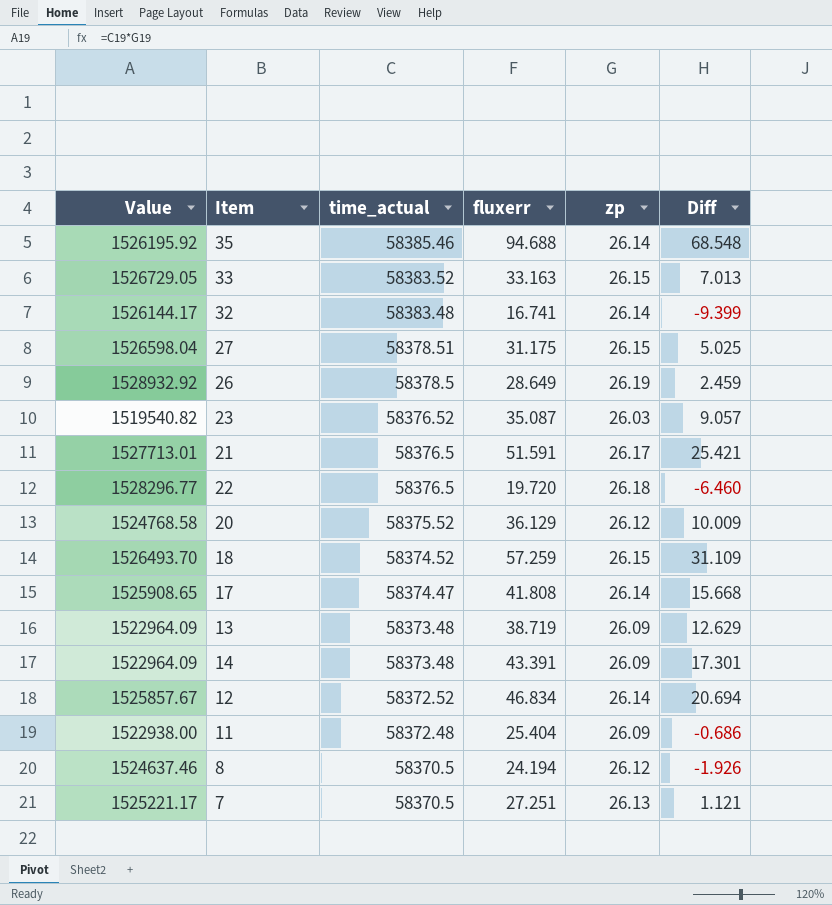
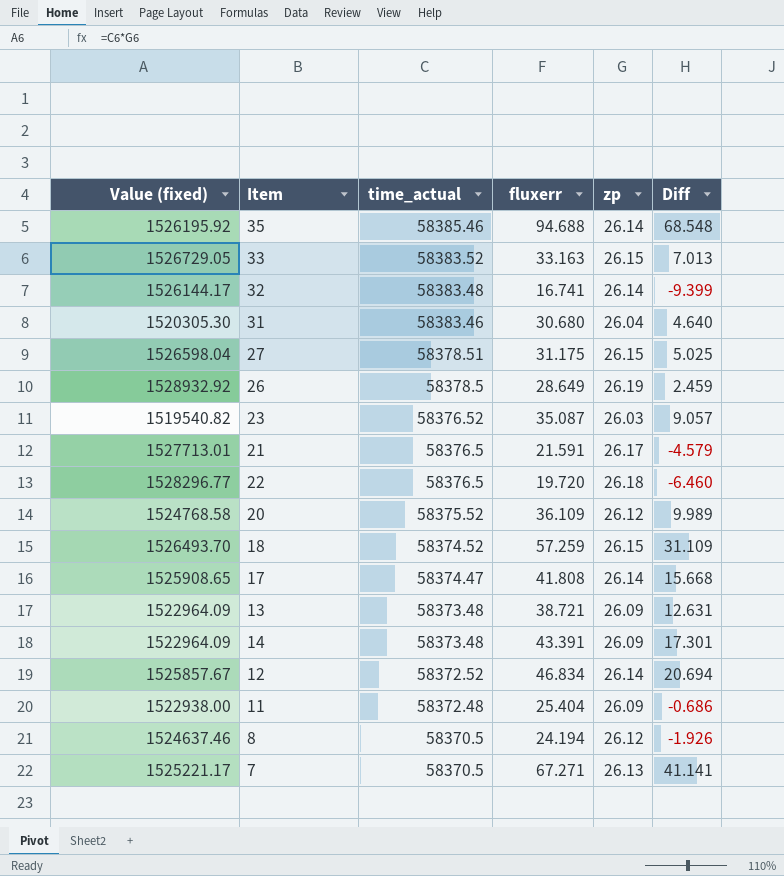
column name: Value -> Value (fixed)
row 31: none -> 1520305.30 | 58383.46 | 30.680 | 26.04 | 4.640
21 | fluxerr: 51.591 -> 21.591
21 | Diff: 25.421 -> -4.579
20 | fluxerr: 36.129 -> 36.109
20 | Diff: 10.009 -> 9.989
13 | fluxerr: 38.719 -> 38.721
13 | Diff: 12.629 -> 12.631
7 | fluxerr: 27.251 -> 67.271
7 | Diff: 1.121 -> 41.141

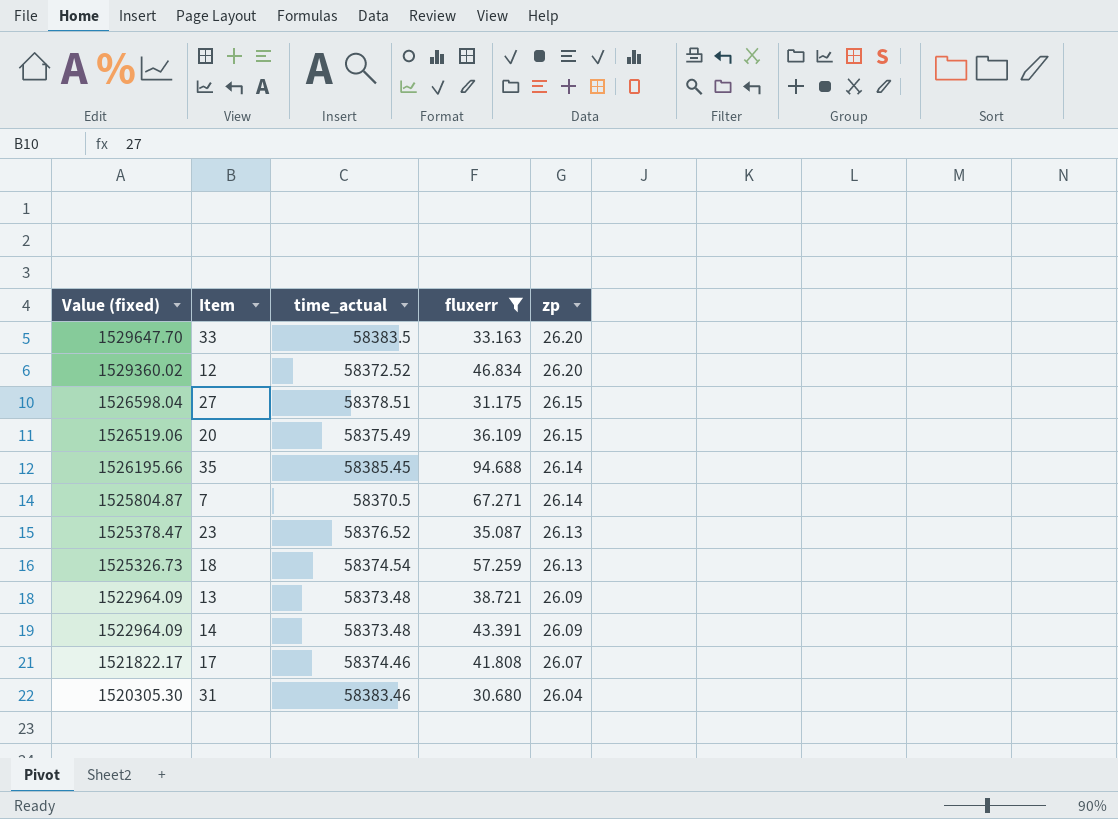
filter: none -> fluxerr >= 30.680
row order: time_actual descending -> Value (fixed) descending
column Diff | formula: [fluxerr] - [zp] -> none
33 | Value (fixed): 1526729.05 -> 1529647.70
33 | time_actual: 58383.52 -> 58383.5
33 | zp: 26.15 -> 26.20
12 | Value (fixed): 1525857.67 -> 1529360.02
12 | zp: 26.14 -> 26.20
20 | Value (fixed): 1524768.58 -> 1526519.06
20 | time_actual: 58375.52 -> 58375.49
20 | zp: 26.12 -> 26.15
35 | Value (fixed): 1526195.92 -> 1526195.66
35 | time_actual: 58385.46 -> 58385.45
7 | Value (fixed): 1525221.17 -> 1525804.87
7 | zp: 26.13 -> 26.14
23 | Value (fixed): 1519540.82 -> 1525378.47
23 | zp: 26.03 -> 26.13
18 | Value (fixed): 1526493.70 -> 1525326.73
18 | time_actual: 58374.52 -> 58374.54
18 | zp: 26.15 -> 26.13
17 | Value (fixed): 1525908.65 -> 1521822.17
17 | time_actual: 58374.47 -> 58374.46
17 | zp: 26.14 -> 26.07

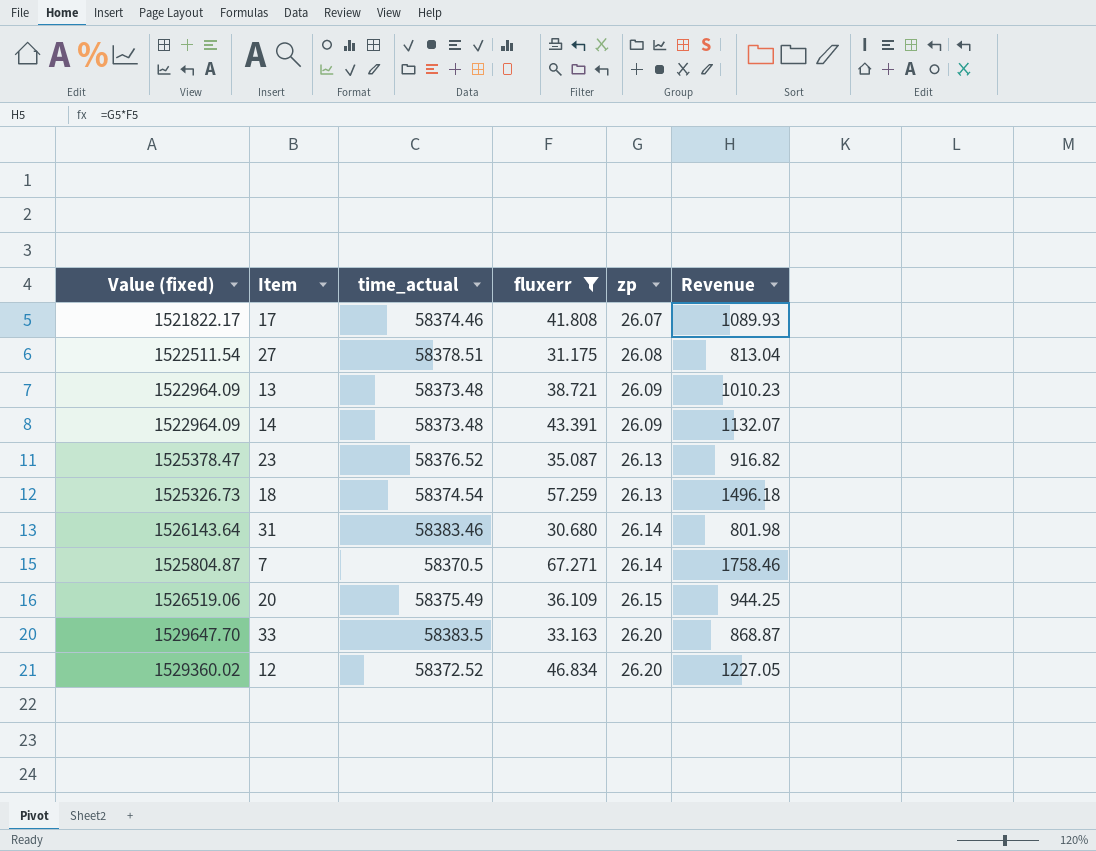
row order: Value (fixed) descending -> zp ascending
column Revenue | formula: none -> [fluxerr] * [zp]
row 35: 1526195.66 | 58385.45 | 94.688 | 26.14 -> none
27 | Value (fixed): 1526598.04 -> 1522511.54
27 | zp: 26.15 -> 26.08
31 | Value (fixed): 1520305.30 -> 1526143.64
31 | zp: 26.04 -> 26.14

